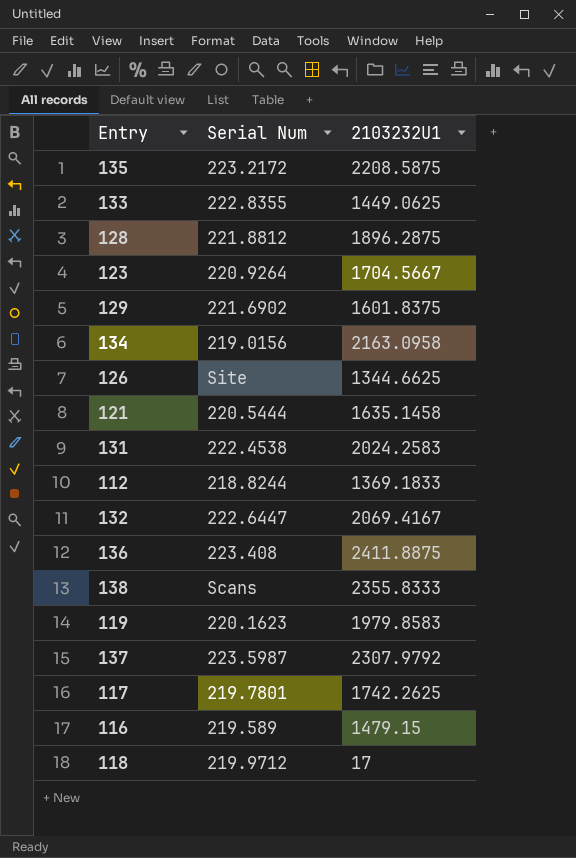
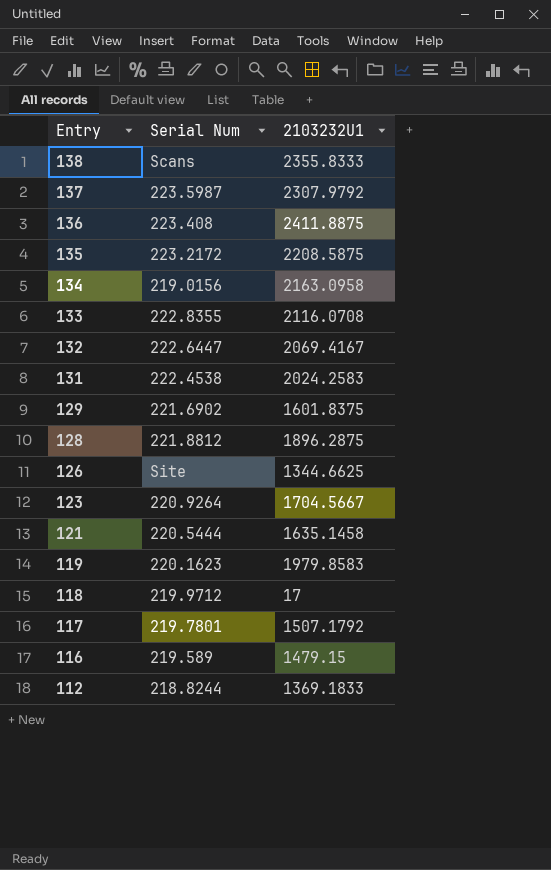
row order: none -> Entry descending
133 | 2103232U1: 1449.0625 -> 2116.0708
117 | 2103232U1: 1742.2625 -> 1507.1792

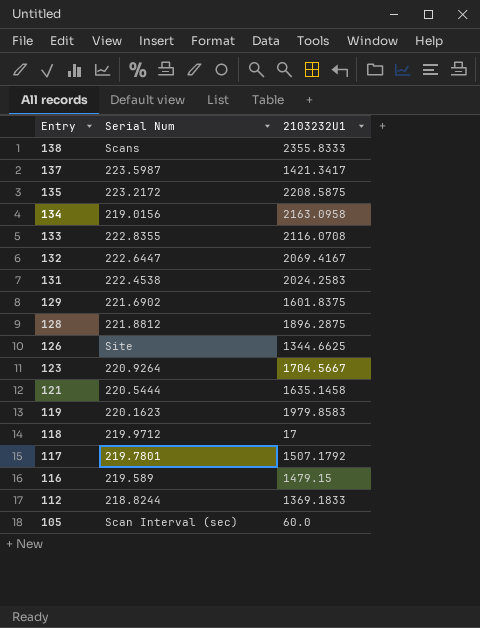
row 136: 223.408 | 2411.8875 -> none
137 | 2103232U1: 2307.9792 -> 1421.3417
row 105: none -> Scan Interval (sec) | 60.0

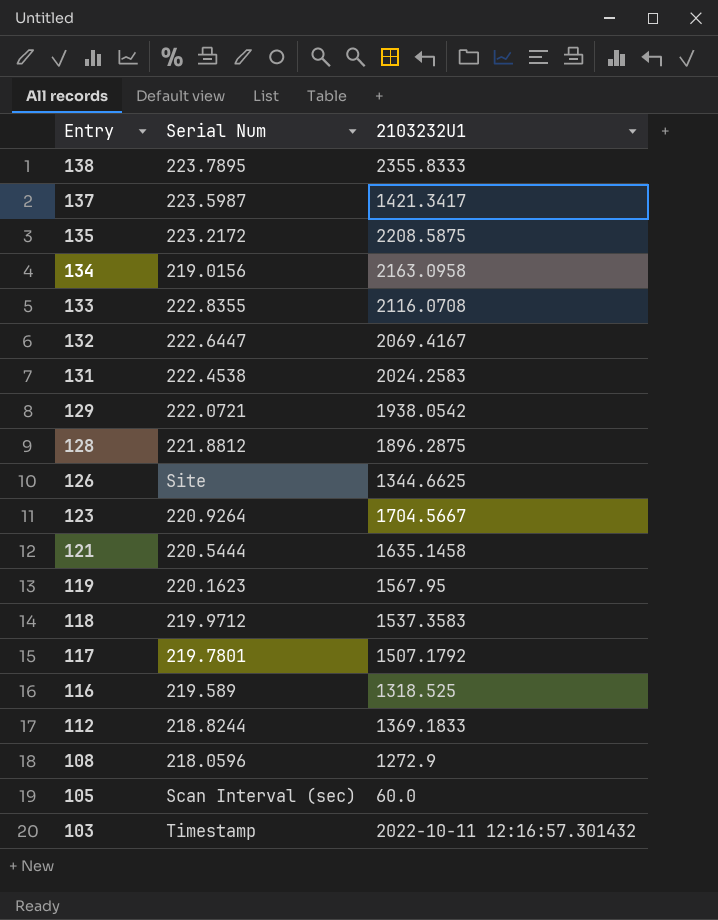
138 | Serial Num: Scans -> 223.7895
129 | Serial Num: 221.6902 -> 222.0721
129 | 2103232U1: 1601.8375 -> 1938.0542
119 | 2103232U1: 1979.8583 -> 1567.95
118 | 2103232U1: 17 -> 1537.3583
116 | 2103232U1: 1479.15 -> 1318.525
row 108: none -> 218.0596 | 1272.9
row 103: none -> Timestamp | 2022-10-11 12:16:57.301432

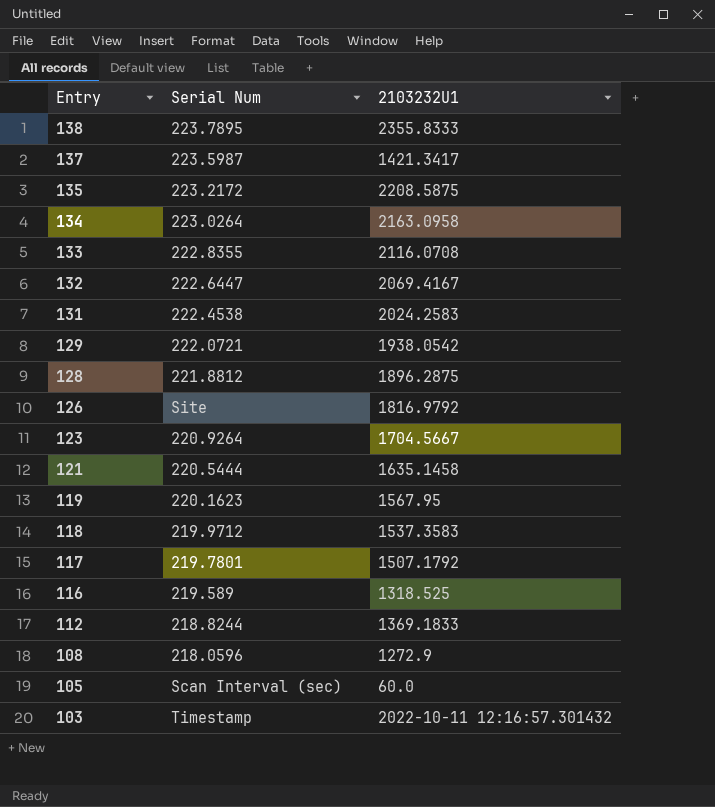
134 | Serial Num: 219.0156 -> 223.0264
126 | 2103232U1: 1344.6625 -> 1816.9792

